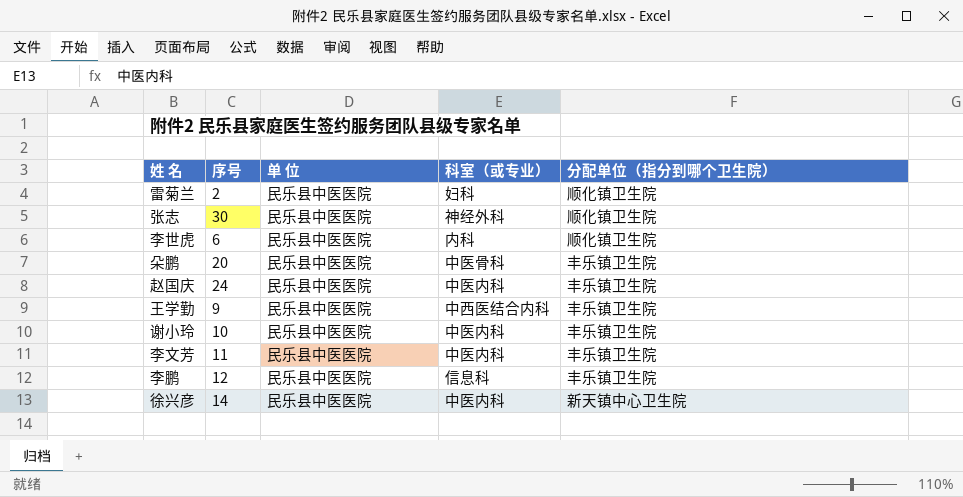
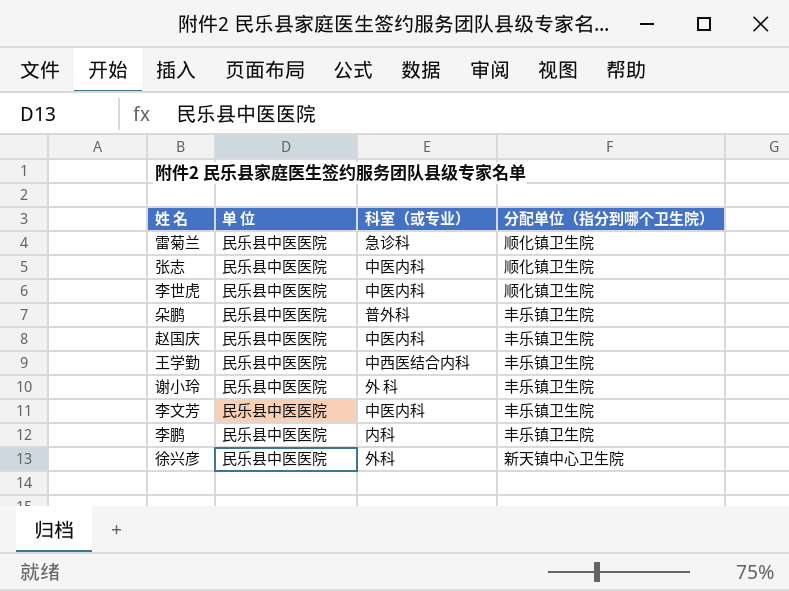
column 序号 | position: 2 -> none
雷菊兰 | 科室（或专业）: 妇科 -> 急诊科
张志 | 科室（或专业）: 神经外科 -> 中医内科
李世虎 | 科室（或专业）: 内科 -> 中医内科
朵鹏 | 科室（或专业）: 中医骨科 -> 普外科
谢小玲 | 科室（或专业）: 中医内科 -> 外 科
李鹏 | 科室（或专业）: 信息科 -> 内科
徐兴彦 | 科室（或专业）: 中医内科 -> 外科

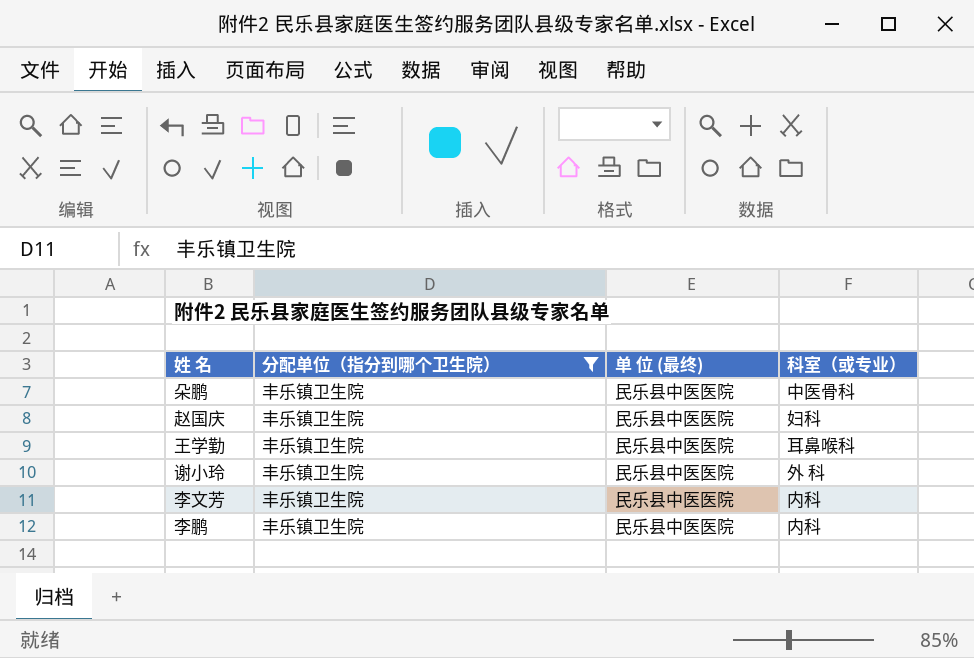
filter: none -> 分配单位（指分到哪个卫生院） = 丰乐镇卫生院
column 分配单位（指分到哪个卫生院） | position: 4 -> 2
column name: 单 位 -> 单 位 (最终)
朵鹏 | 科室（或专业）: 普外科 -> 中医骨科
赵国庆 | 科室（或专业）: 中医内科 -> 妇科
王学勤 | 科室（或专业）: 中西医结合内科 -> 耳鼻喉科
李文芳 | 科室（或专业）: 中医内科 -> 内科

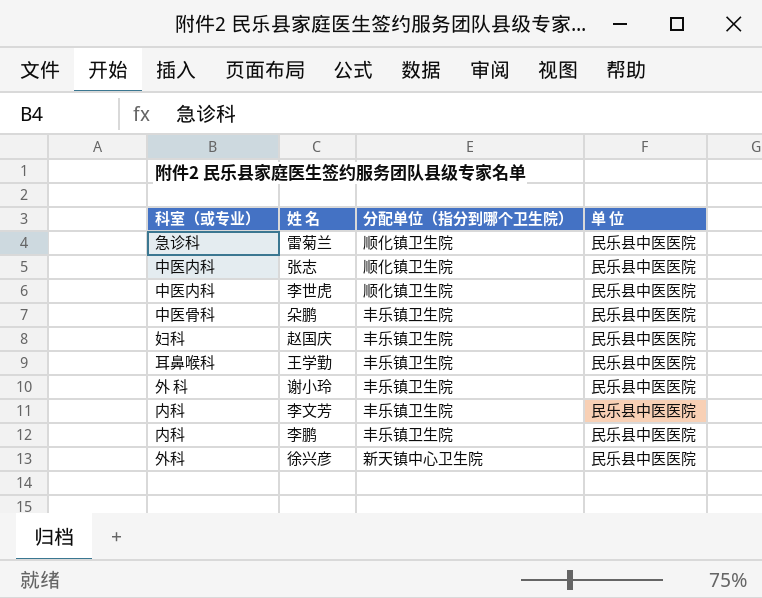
filter: 分配单位（指分到哪个卫生院） = 丰乐镇卫生院 -> none
column 科室（或专业） | position: 4 -> 1
column name: 单 位 (最终) -> 单 位

